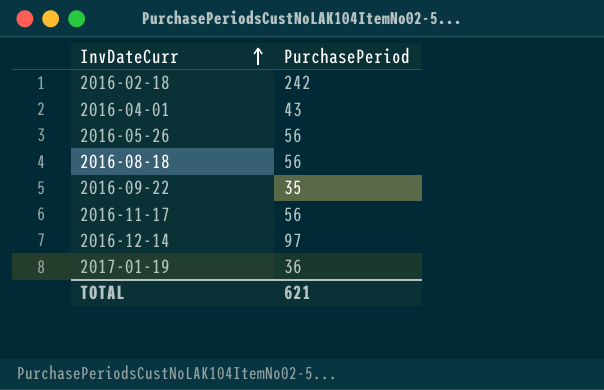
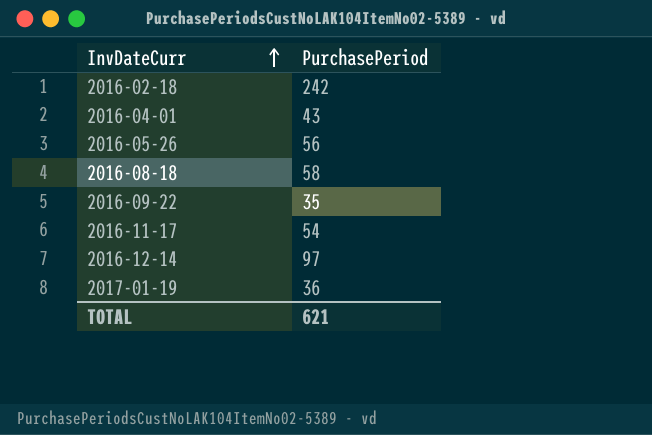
2016-08-18 | PurchasePeriod: 56 -> 58
2016-11-17 | PurchasePeriod: 56 -> 54

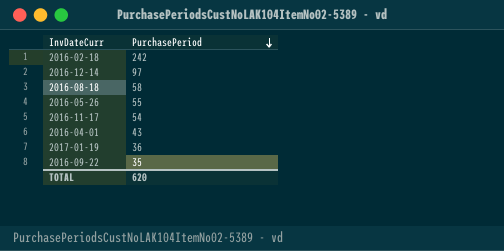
row order: InvDateCurr ascending -> PurchasePeriod descending
2016-05-26 | PurchasePeriod: 56 -> 55
TOTAL | PurchasePeriod: 621 -> 620

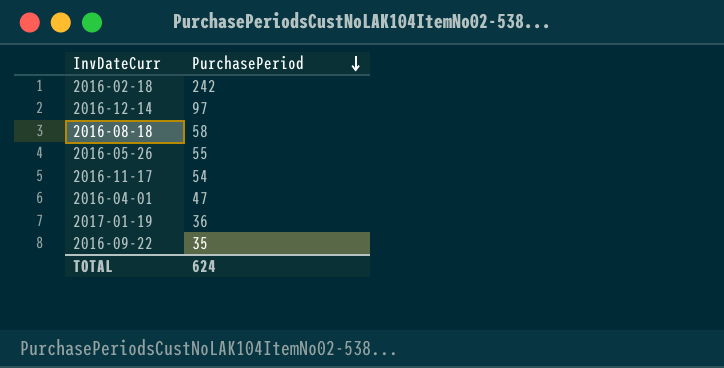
2016-04-01 | PurchasePeriod: 43 -> 47
TOTAL | PurchasePeriod: 620 -> 624

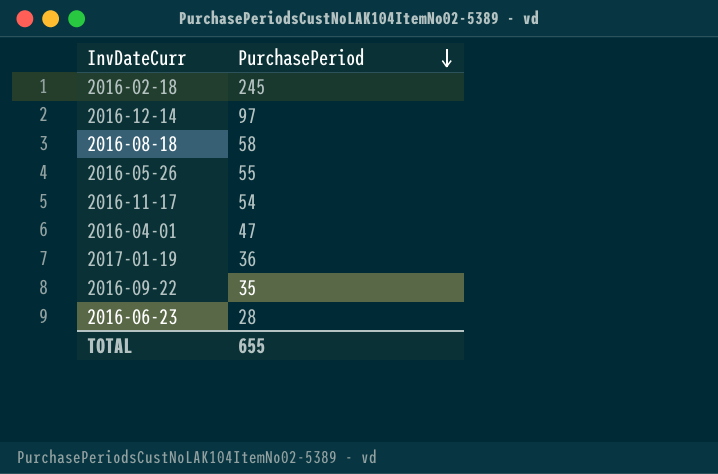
2016-02-18 | PurchasePeriod: 242 -> 245
row 2016-06-23: none -> 28
TOTAL | PurchasePeriod: 624 -> 655

